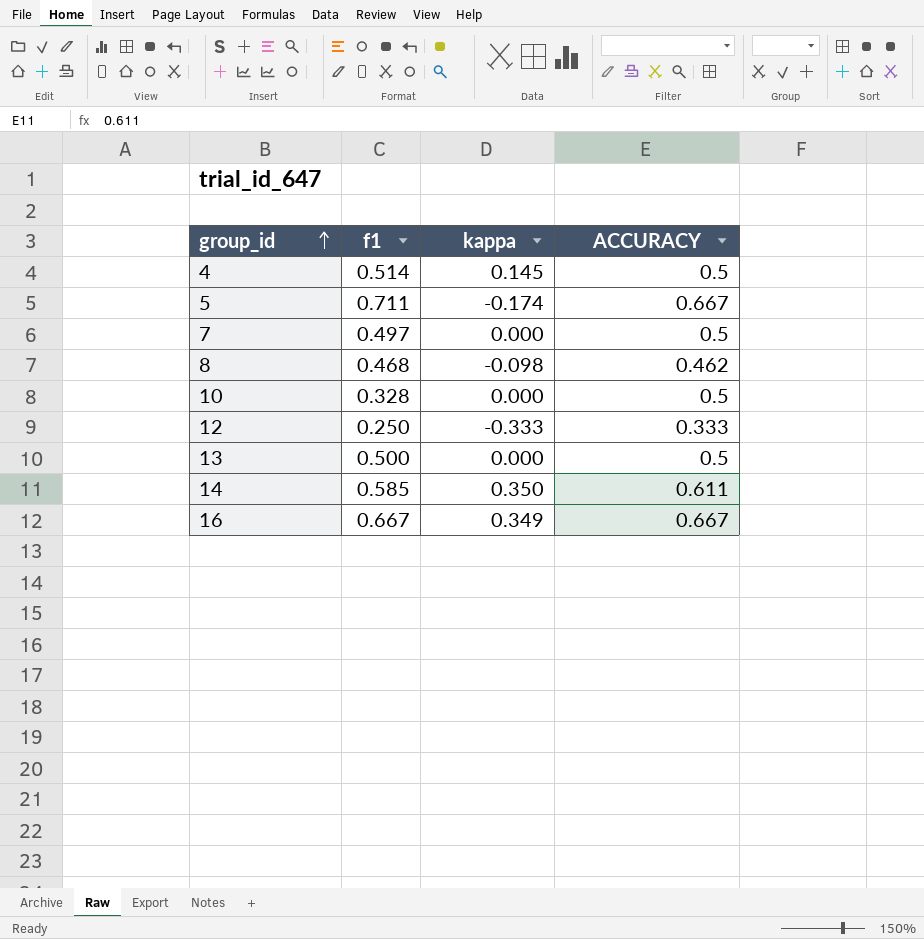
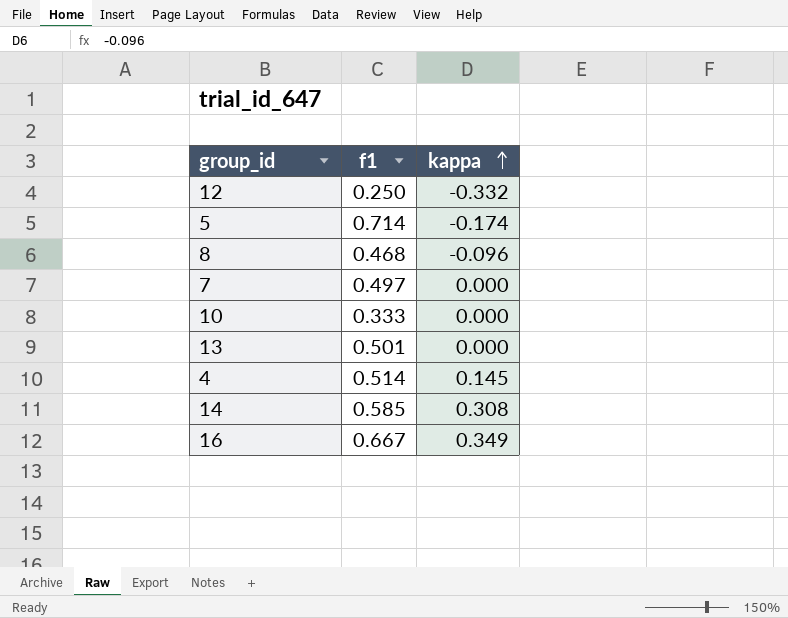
row order: group_id ascending -> kappa ascending
column ACCURACY | position: 4 -> none
12 | kappa: -0.333 -> -0.332
5 | f1: 0.711 -> 0.714
8 | kappa: -0.098 -> -0.096
10 | f1: 0.328 -> 0.333
13 | f1: 0.500 -> 0.501
14 | kappa: 0.350 -> 0.308

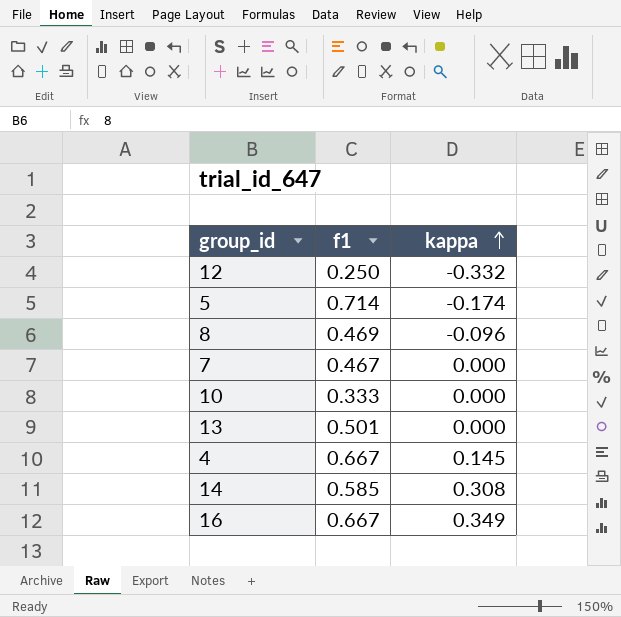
8 | f1: 0.468 -> 0.469
7 | f1: 0.497 -> 0.467
4 | f1: 0.514 -> 0.667

